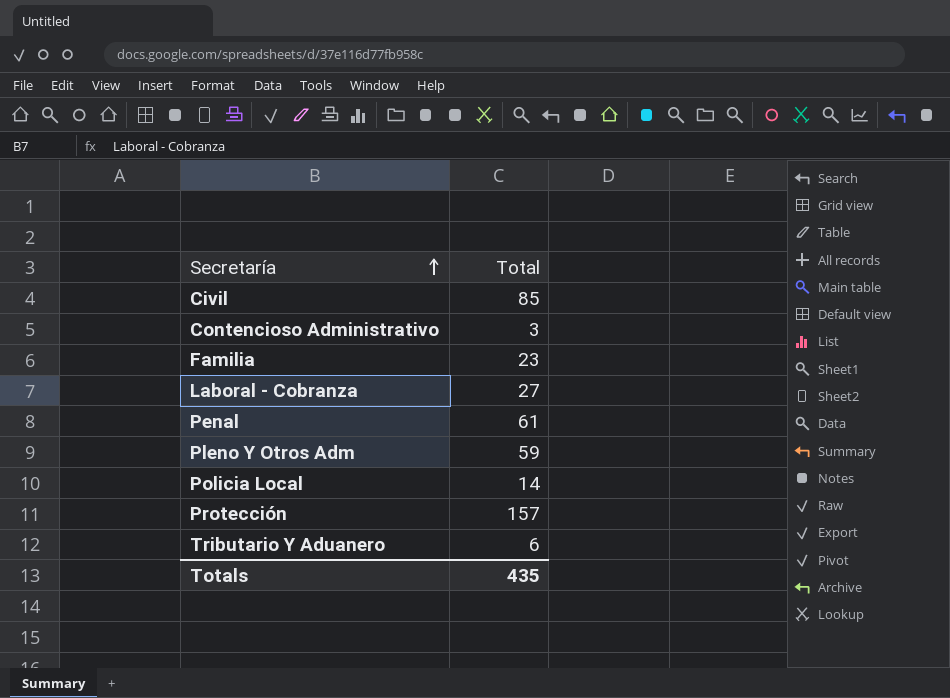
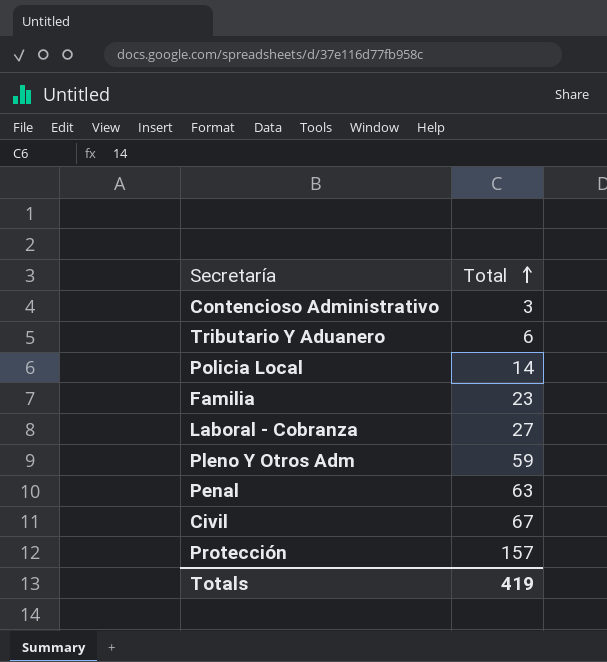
row order: Secretaría ascending -> Total ascending
Penal | Total: 61 -> 63
Civil | Total: 85 -> 67
Totals | Total: 435 -> 419

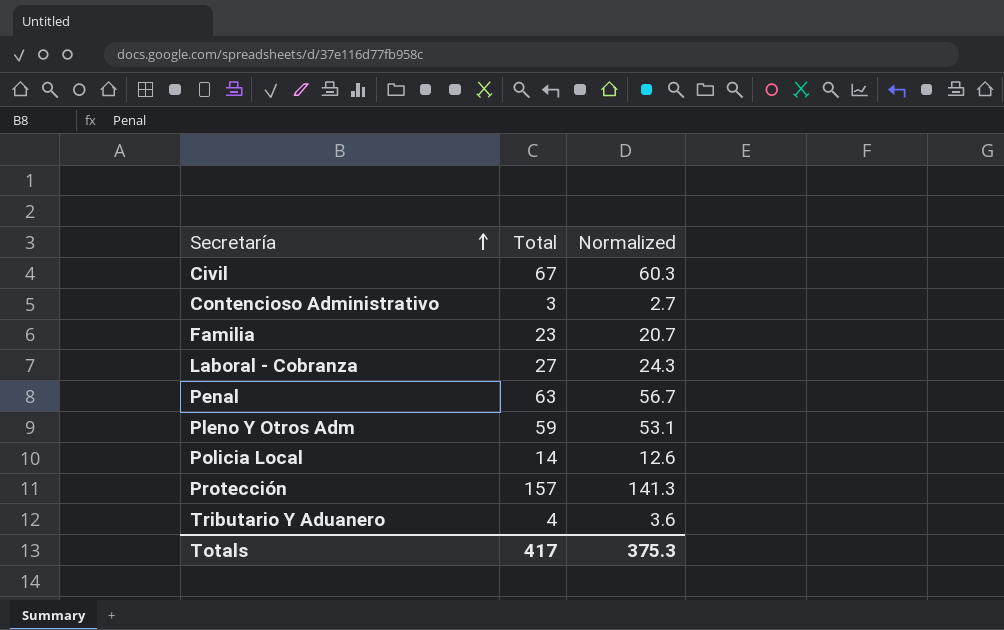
row order: Total ascending -> Secretaría ascending
column Normalized | formula: none -> [Total] * 0.9
Tributario Y Aduanero | Total: 6 -> 4
Totals | Total: 419 -> 417

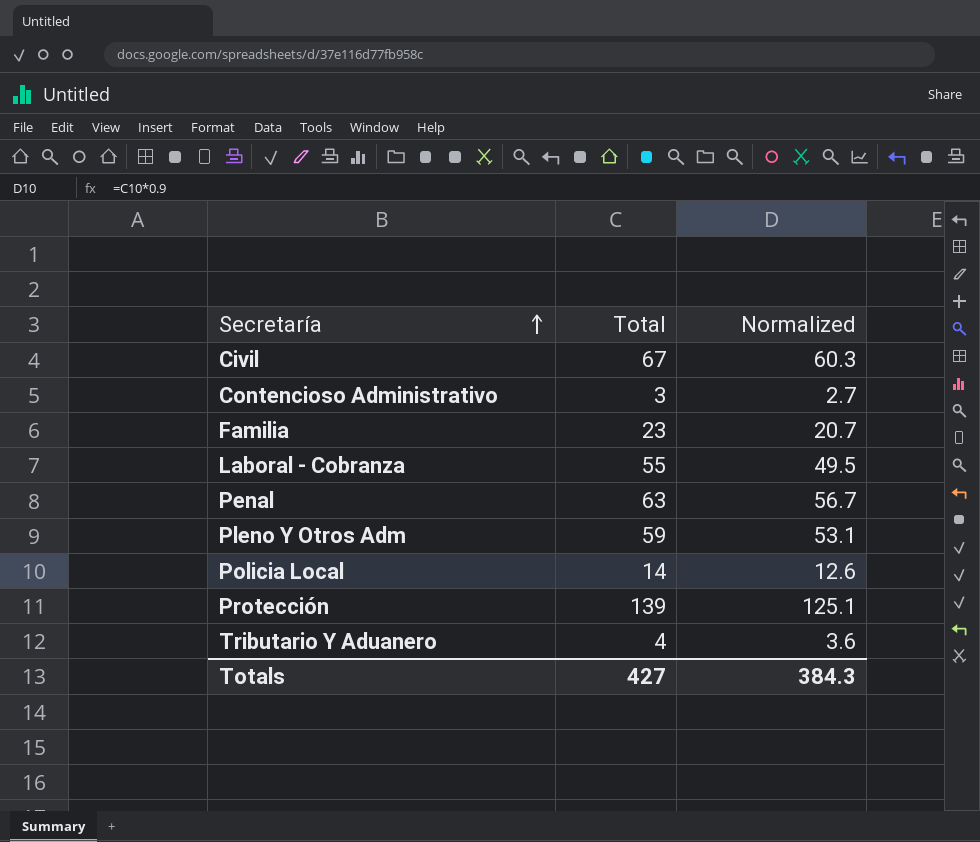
Laboral - Cobranza | Total: 27 -> 55
Laboral - Cobranza | Normalized: 24.3 -> 49.5
Protección | Total: 157 -> 139
Protección | Normalized: 141.3 -> 125.1
Totals | Total: 417 -> 427
Totals | Normalized: 375.3 -> 384.3

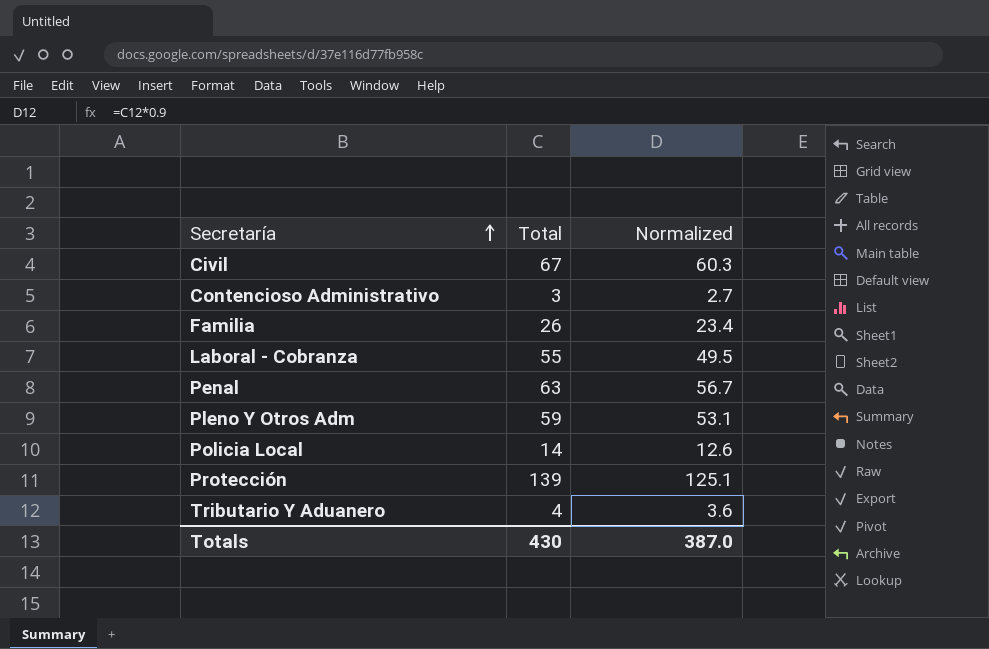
Familia | Total: 23 -> 26
Familia | Normalized: 20.7 -> 23.4
Totals | Total: 427 -> 430
Totals | Normalized: 384.3 -> 387.0

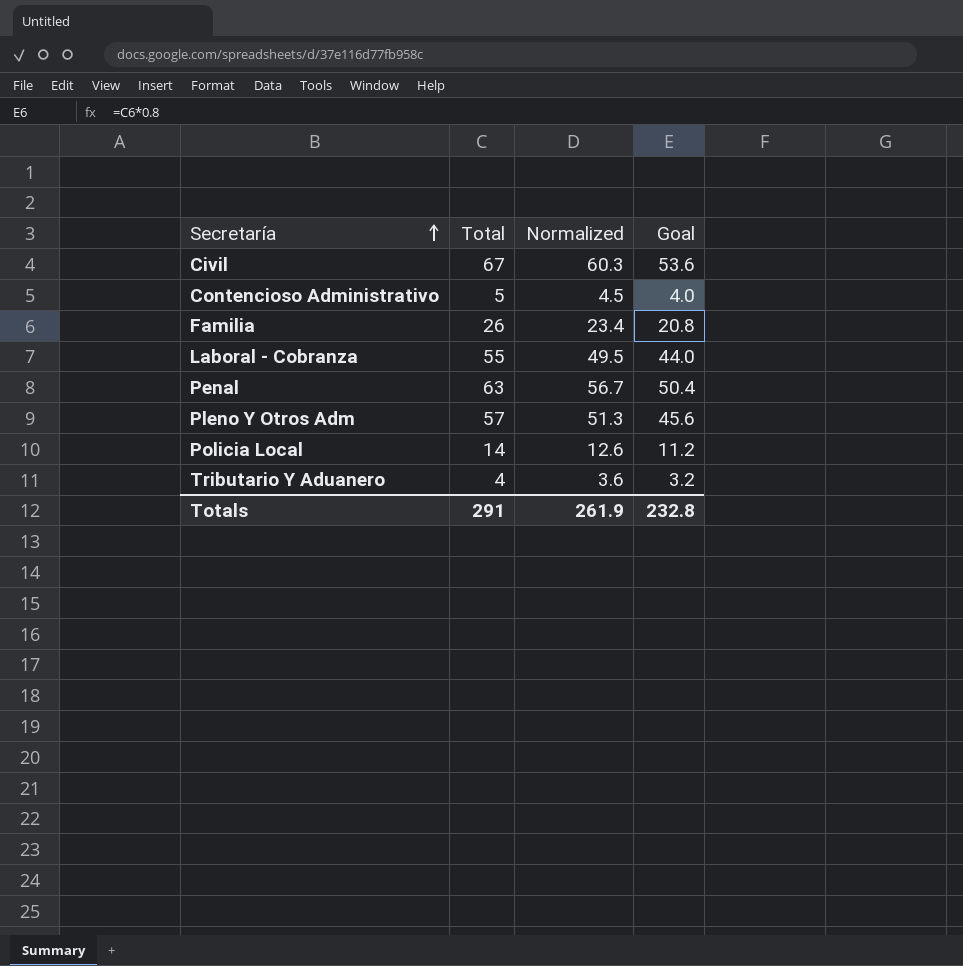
column Goal | formula: none -> [Total] * 0.8
row Protección: 139 | 125.1 -> none
Contencioso Administrativo | Total: 3 -> 5
Contencioso Administrativo | Normalized: 2.7 -> 4.5
Pleno Y Otros Adm | Total: 59 -> 57
Pleno Y Otros Adm | Normalized: 53.1 -> 51.3
Totals | Total: 430 -> 291
Totals | Normalized: 387.0 -> 261.9

